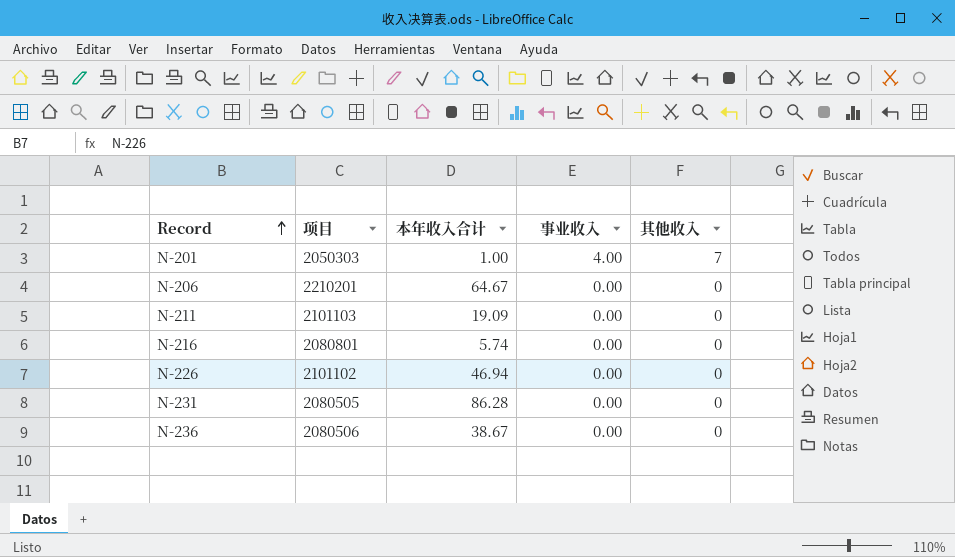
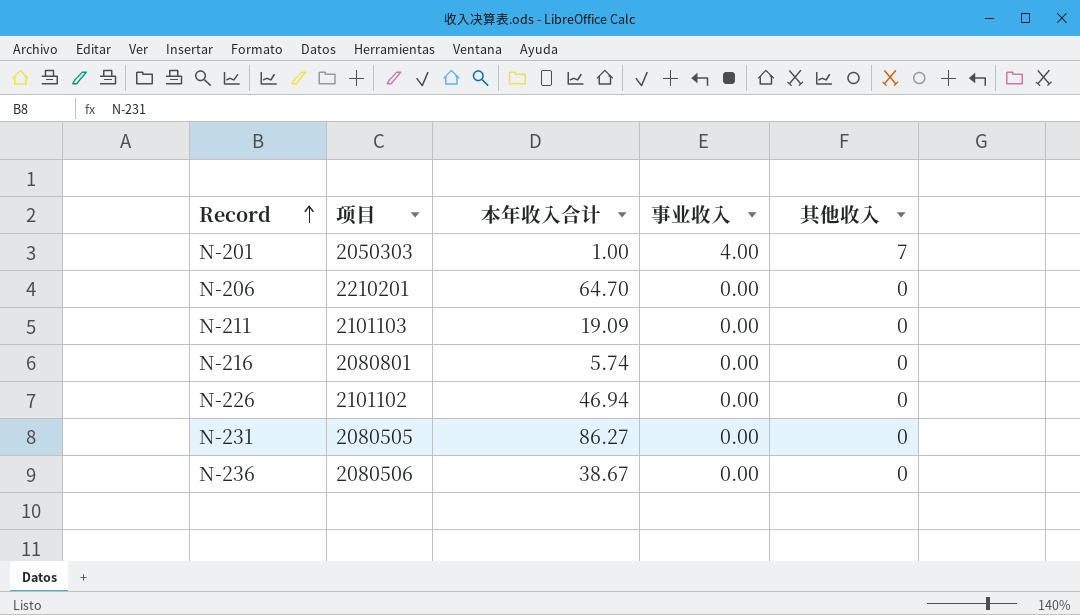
N-206 | 本年收入合计: 64.67 -> 64.70
N-231 | 本年收入合计: 86.28 -> 86.27

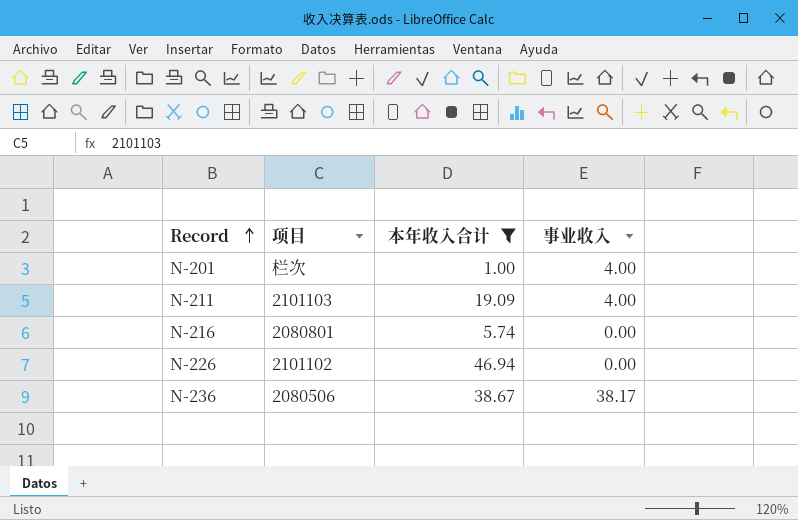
filter: none -> 本年收入合计 <= 46.94
column 其他收入 | position: 5 -> none
N-201 | 项目: 2050303 -> 栏次
N-211 | 事业收入: 0.00 -> 4.00
N-236 | 事业收入: 0.00 -> 38.17

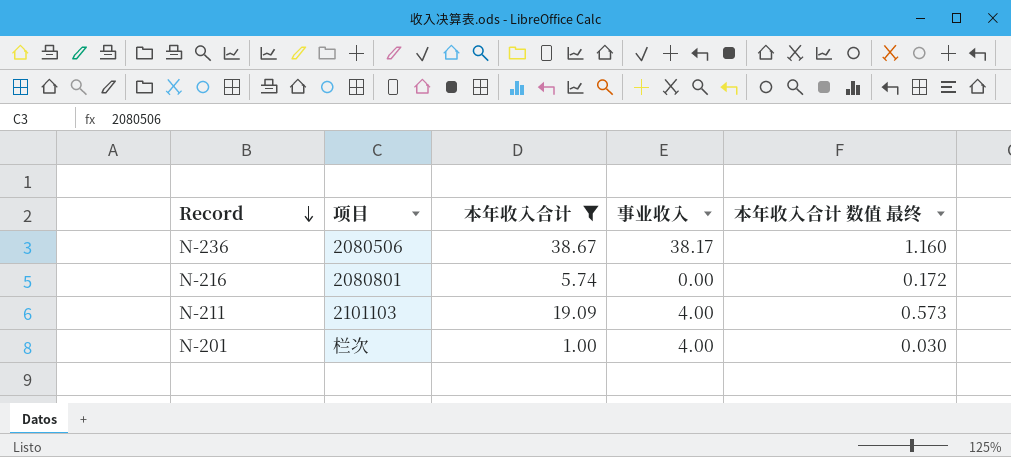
row order: Record ascending -> Record descending
column 本年收入合计 数值 最终 | formula: none -> [本年收入合计] * 0.03
row N-226: 2101102 | 46.94 | 0.00 -> none

